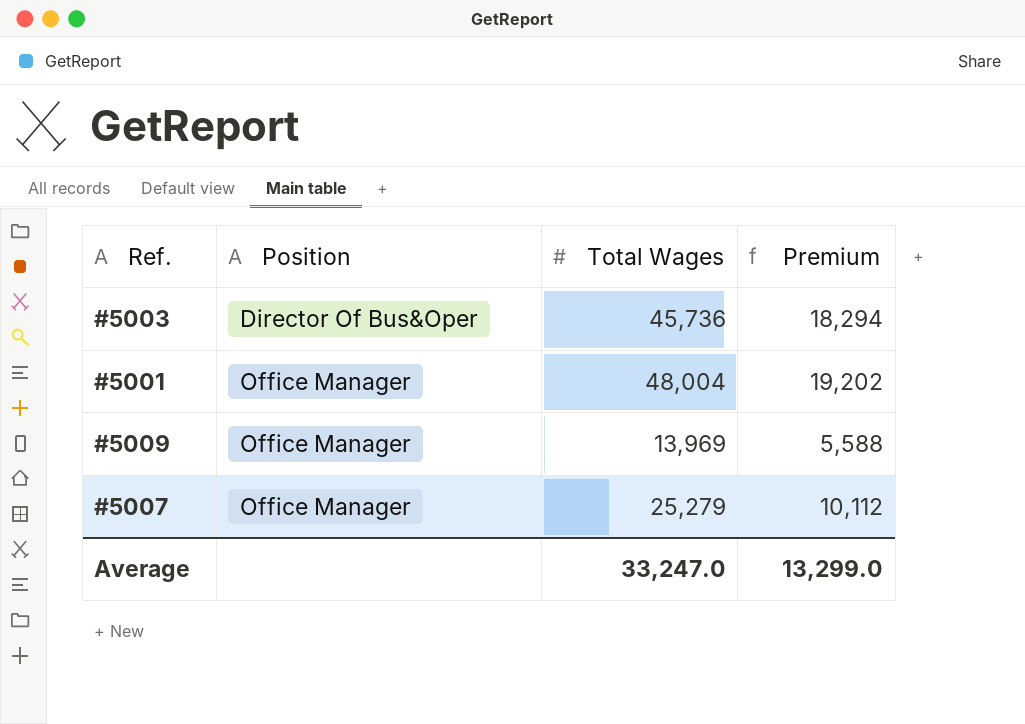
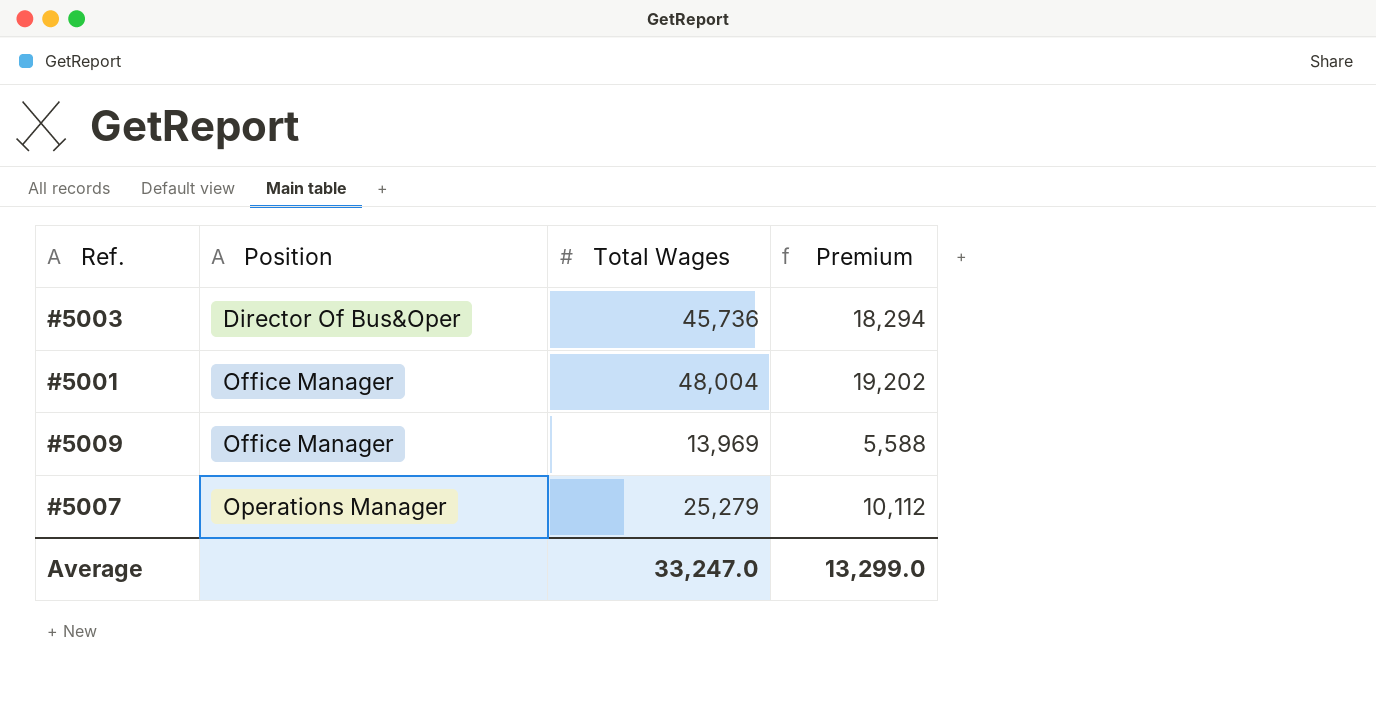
#5007 | Position: Office Manager -> Operations Manager

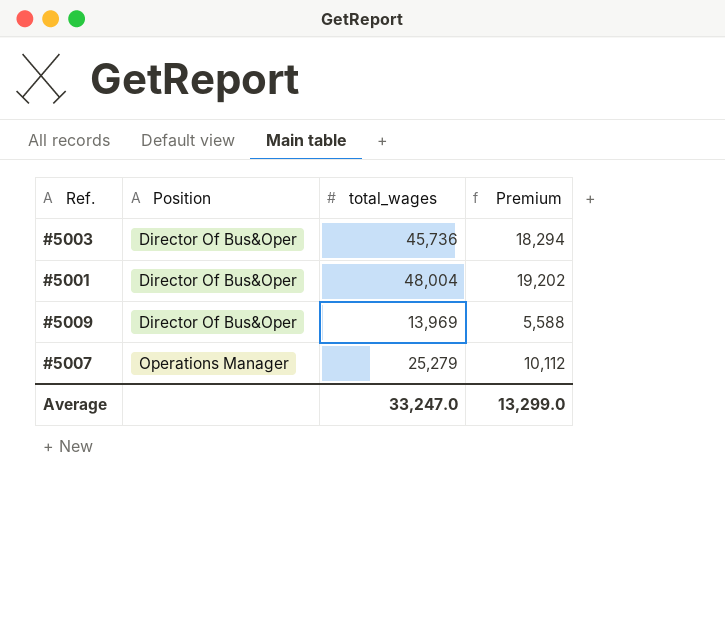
column name: Total Wages -> total_wages
#5001 | Position: Office Manager -> Director Of Bus&Oper
#5009 | Position: Office Manager -> Director Of Bus&Oper

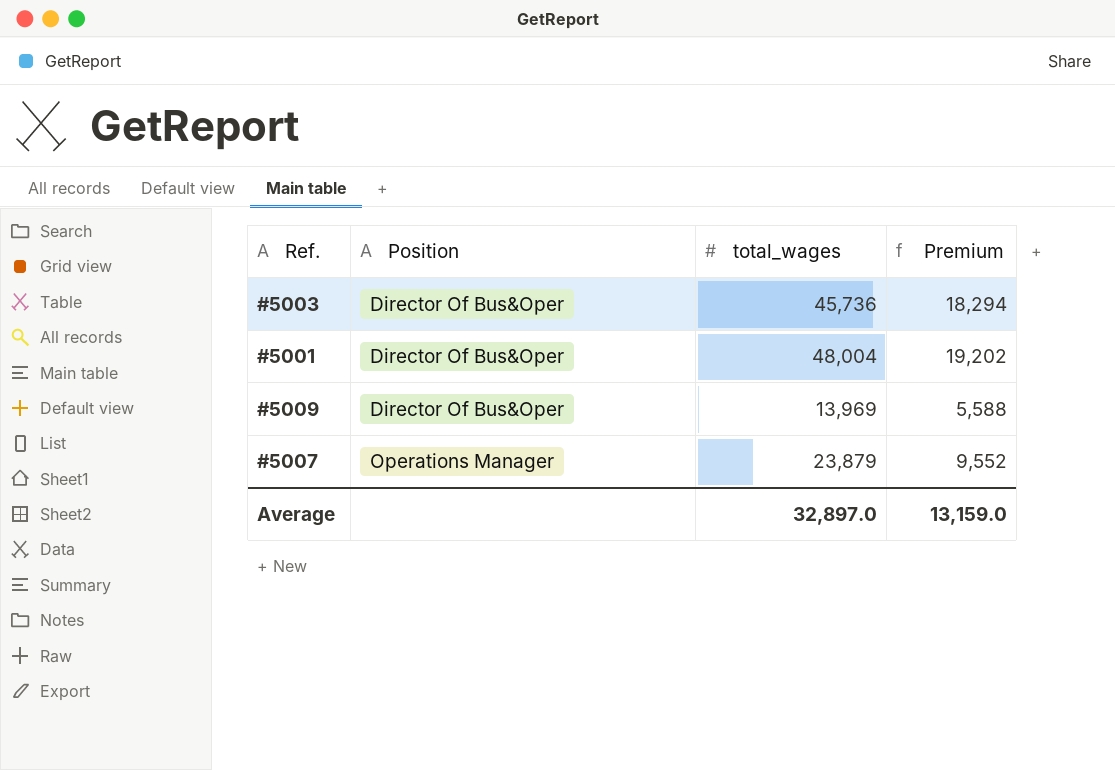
#5007 | total_wages: 25,279 -> 23,879
#5007 | Premium: 10,112 -> 9,552
Average | total_wages: 33,247.0 -> 32,897.0
Average | Premium: 13,299.0 -> 13,159.0

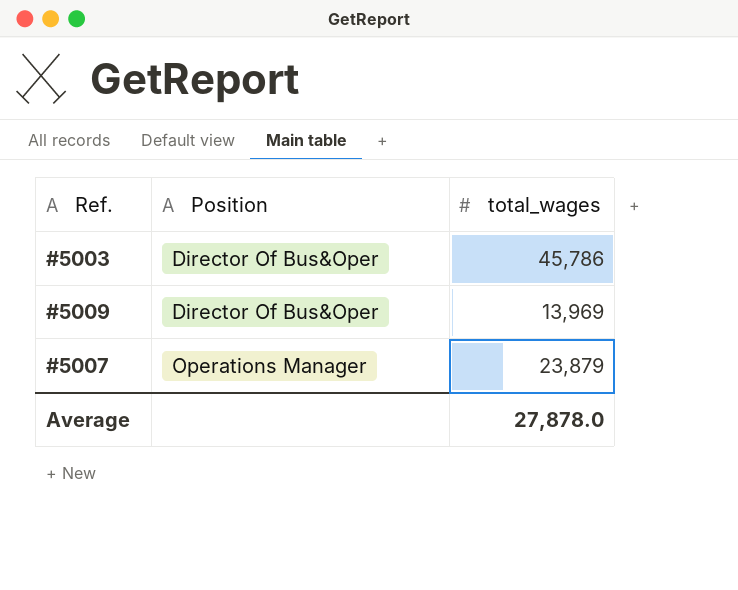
column Premium | formula: [total_wages] * 0.4 -> none
row #5001: Director Of Bus&Oper | 48,004 | 19,202 -> none
#5003 | total_wages: 45,736 -> 45,786
Average | total_wages: 32,897.0 -> 27,878.0

